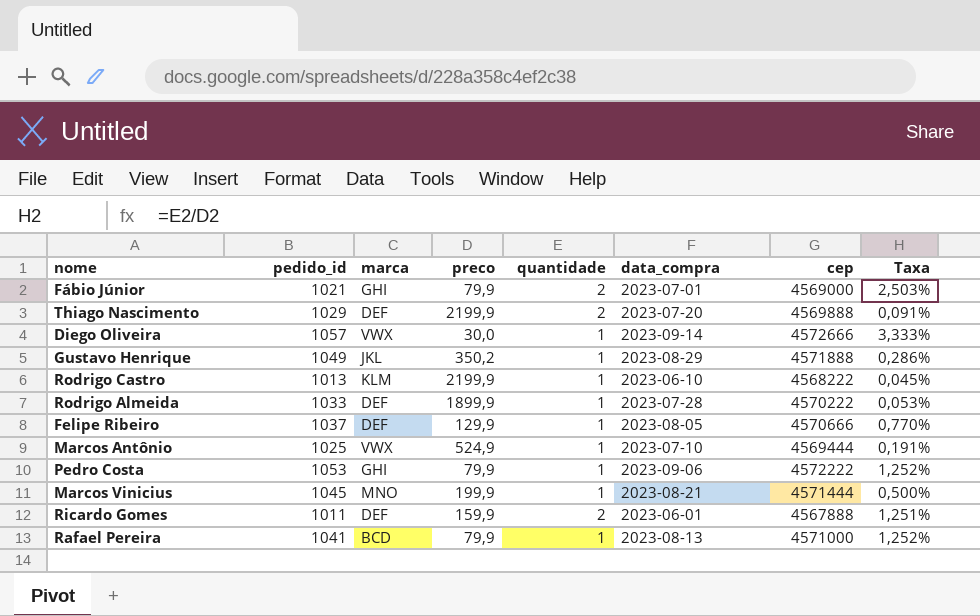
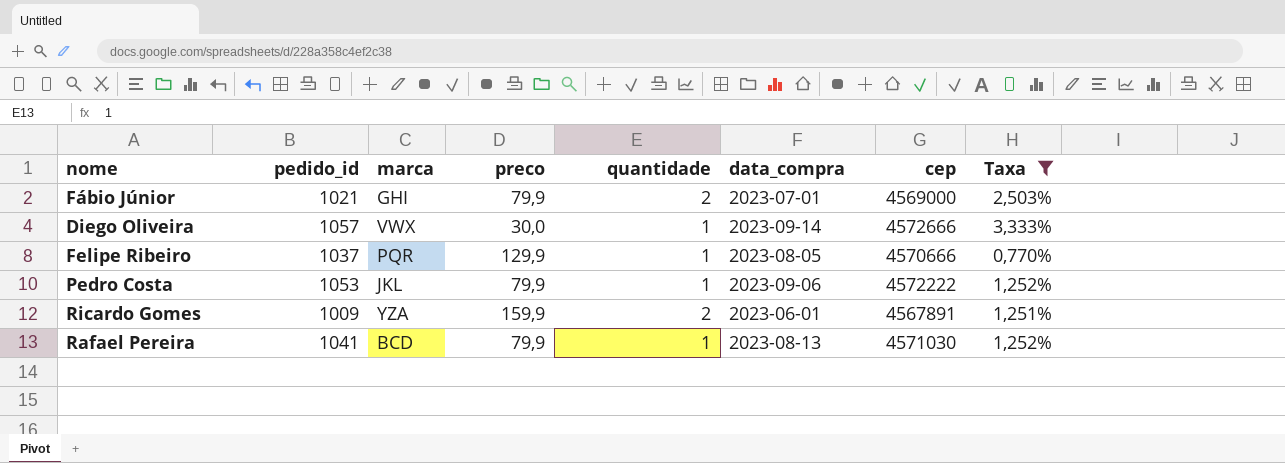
filter: none -> Taxa >= 0,770%
Felipe Ribeiro | marca: DEF -> PQR
Pedro Costa | marca: GHI -> JKL
Ricardo Gomes | pedido_id: 1011 -> 1009
Ricardo Gomes | marca: DEF -> YZA
Ricardo Gomes | cep: 4567888 -> 4567891
Rafael Pereira | cep: 4571000 -> 4571030

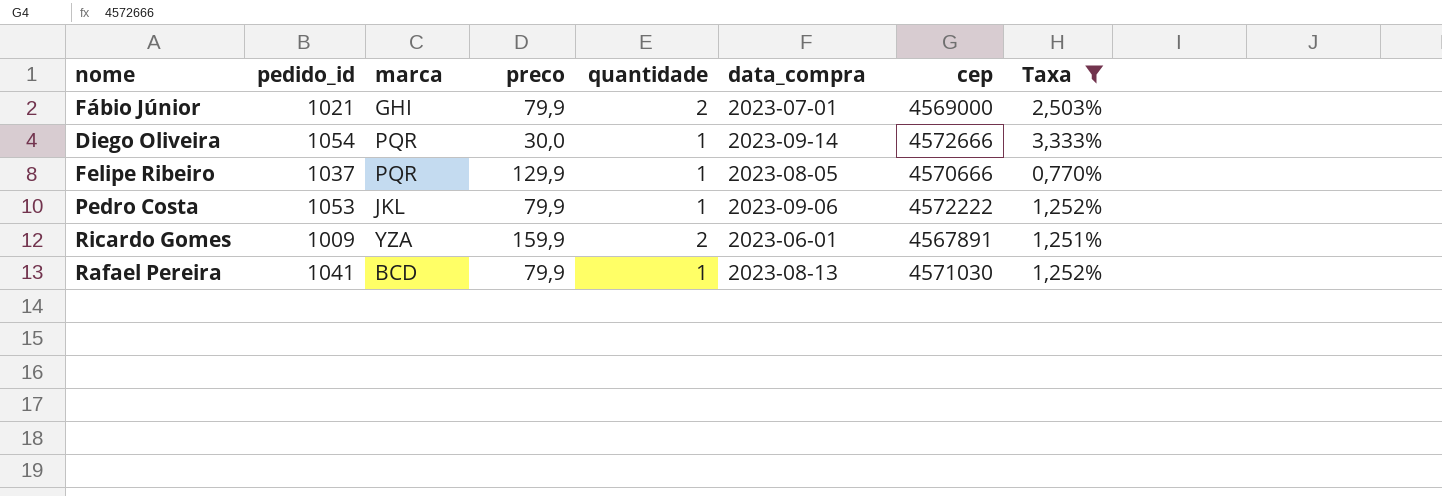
Diego Oliveira | pedido_id: 1057 -> 1054
Diego Oliveira | marca: VWX -> PQR

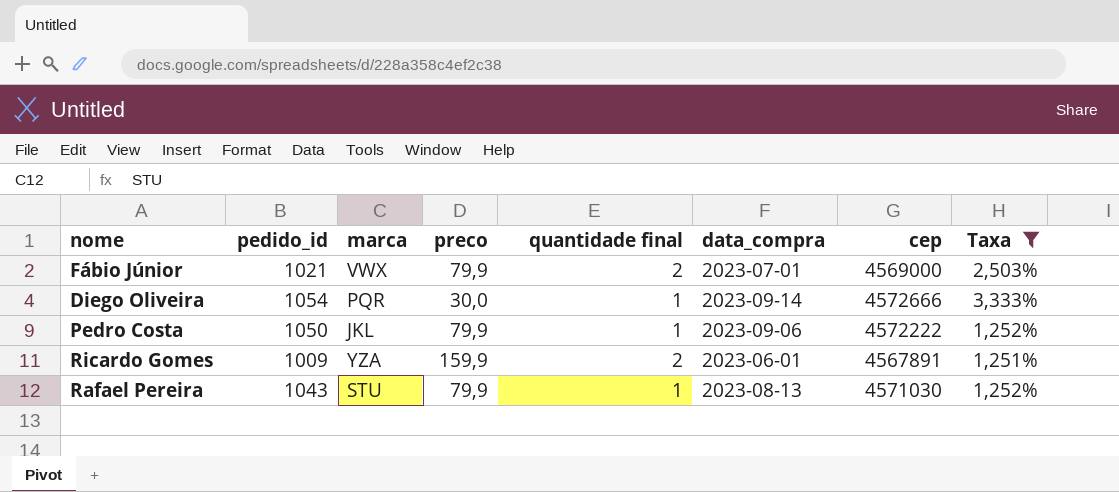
column name: quantidade -> quantidade final
row Felipe Ribeiro: 1037 | PQR | 129,9 | 1 | 2023-08-05 | 4570666 | 0,770% -> none
Fábio Júnior | marca: GHI -> VWX
Pedro Costa | pedido_id: 1053 -> 1050
Rafael Pereira | pedido_id: 1041 -> 1043
Rafael Pereira | marca: BCD -> STU

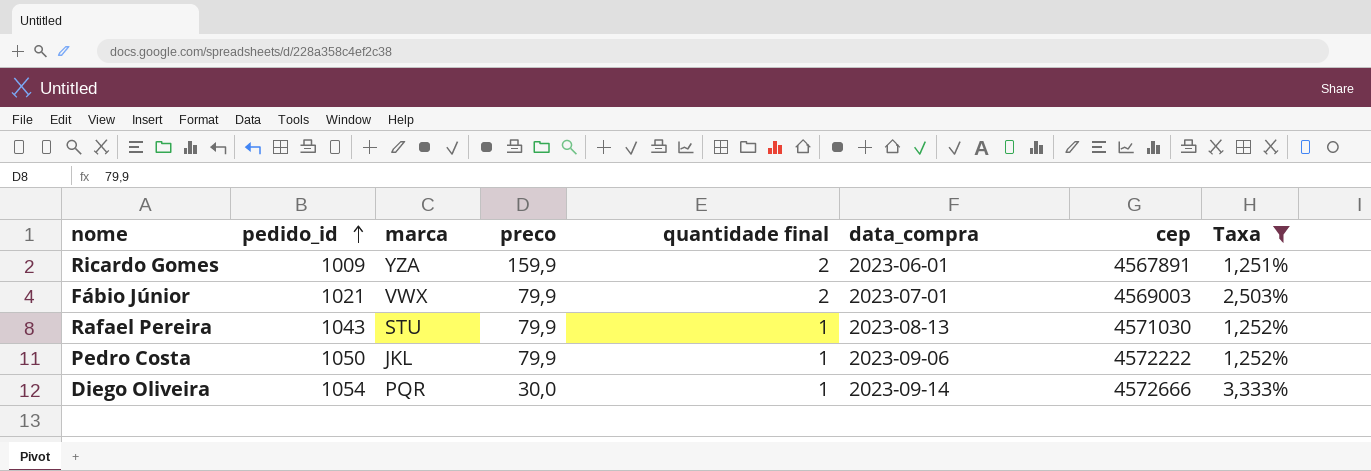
row order: none -> pedido_id ascending
Fábio Júnior | cep: 4569000 -> 4569003

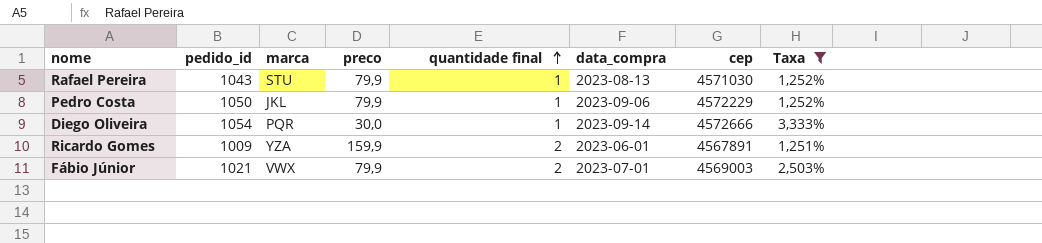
row order: pedido_id ascending -> quantidade final ascending
Pedro Costa | cep: 4572222 -> 4572229

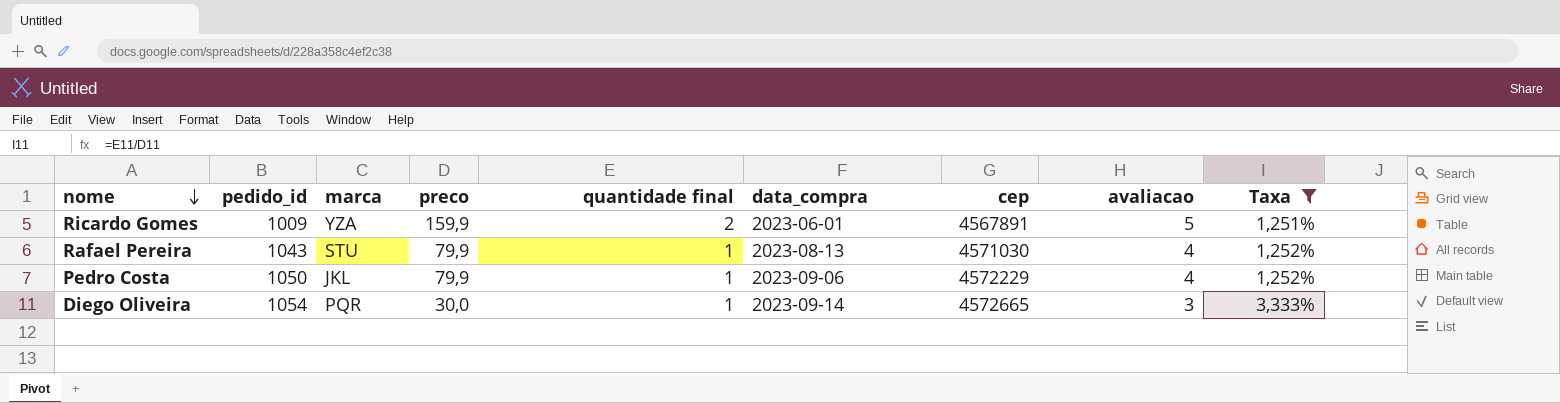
row order: quantidade final ascending -> nome descending
column avaliacao | position: none -> 8
row Fábio Júnior: 1021 | VWX | 79,9 | 2 | 2023-07-01 | 4569003 | 2,503% -> none
Diego Oliveira | cep: 4572666 -> 4572665

